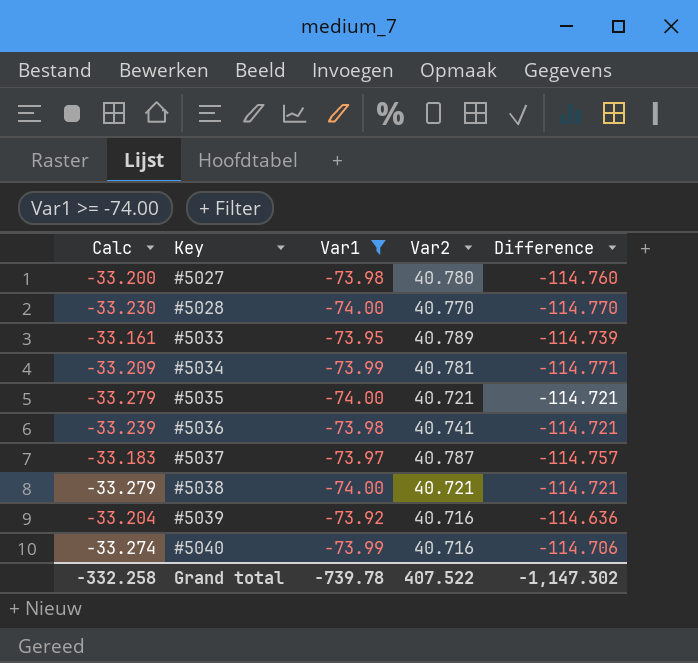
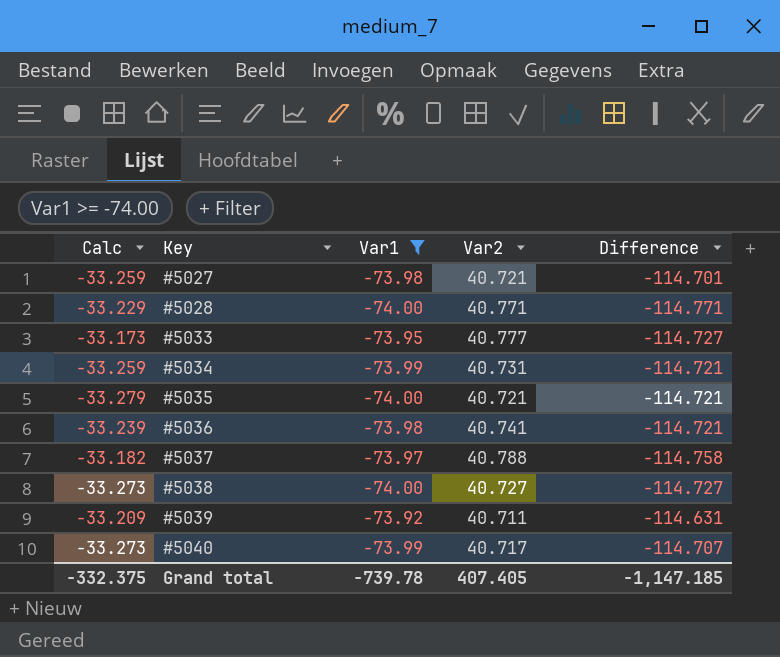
#5027 | Calc: -33.200 -> -33.259
#5027 | Var2: 40.780 -> 40.721
#5027 | Difference: -114.760 -> -114.701
#5028 | Calc: -33.230 -> -33.229
#5028 | Var2: 40.770 -> 40.771
#5028 | Difference: -114.770 -> -114.771
#5033 | Calc: -33.161 -> -33.173
#5033 | Var2: 40.789 -> 40.777
#5033 | Difference: -114.739 -> -114.727
#5034 | Calc: -33.209 -> -33.259
#5034 | Var2: 40.781 -> 40.731
#5034 | Difference: -114.771 -> -114.721
#5037 | Calc: -33.183 -> -33.182
#5037 | Var2: 40.787 -> 40.788
#5037 | Difference: -114.757 -> -114.758
#5038 | Calc: -33.279 -> -33.273
#5038 | Var2: 40.721 -> 40.727
#5038 | Difference: -114.721 -> -114.727
#5039 | Calc: -33.204 -> -33.209
#5039 | Var2: 40.716 -> 40.711
#5039 | Difference: -114.636 -> -114.631
#5040 | Calc: -33.274 -> -33.273
#5040 | Var2: 40.716 -> 40.717
#5040 | Difference: -114.706 -> -114.707
Grand total | Calc: -332.258 -> -332.375
Grand total | Var2: 407.522 -> 407.405
Grand total | Difference: -1,147.302 -> -1,147.185

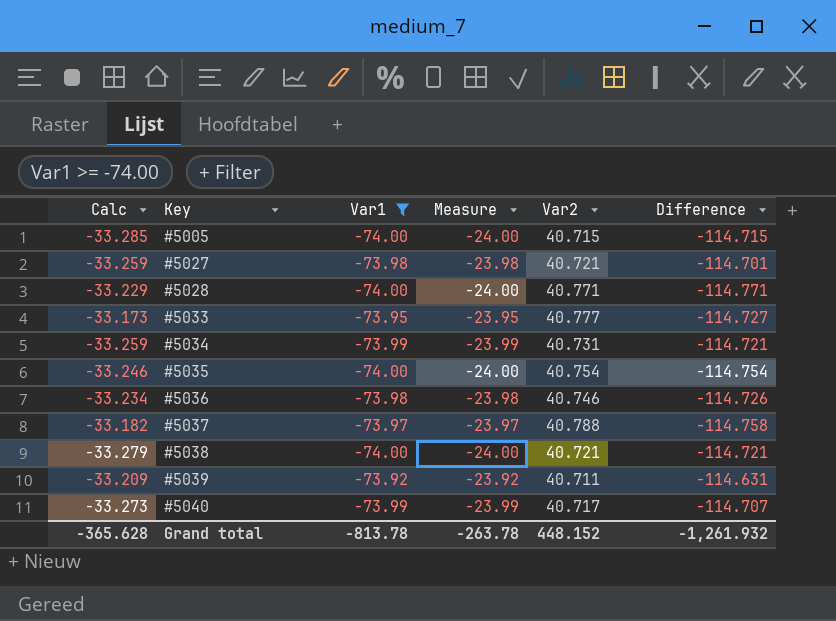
column Measure | formula: none -> [Var1] + 50
row #5005: none -> -33.285 | -74.00 | -24.00 | 40.715 | -114.715
#5035 | Calc: -33.279 -> -33.246
#5035 | Var2: 40.721 -> 40.754
#5035 | Difference: -114.721 -> -114.754
#5036 | Calc: -33.239 -> -33.234
#5036 | Var2: 40.741 -> 40.746
#5036 | Difference: -114.721 -> -114.726
#5038 | Calc: -33.273 -> -33.279
#5038 | Var2: 40.727 -> 40.721
#5038 | Difference: -114.727 -> -114.721
Grand total | Calc: -332.375 -> -365.628
Grand total | Var1: -739.78 -> -813.78
Grand total | Var2: 407.405 -> 448.152
Grand total | Difference: -1,147.185 -> -1,261.932

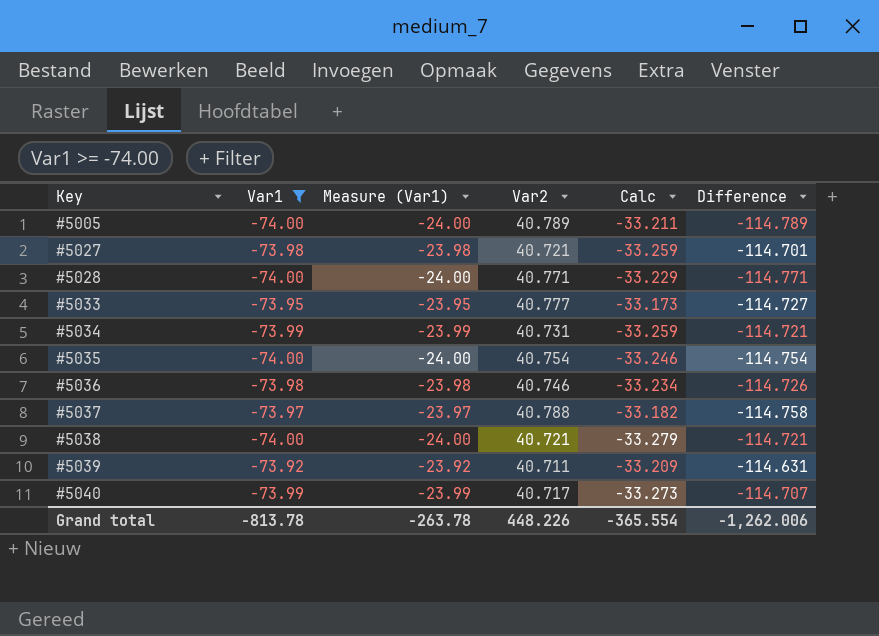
column name: Measure -> Measure (Var1)
column Calc | position: 1 -> 5
#5005 | Var2: 40.715 -> 40.789
#5005 | Calc: -33.285 -> -33.211
#5005 | Difference: -114.715 -> -114.789
Grand total | Var2: 448.152 -> 448.226
Grand total | Calc: -365.628 -> -365.554
Grand total | Difference: -1,261.932 -> -1,262.006

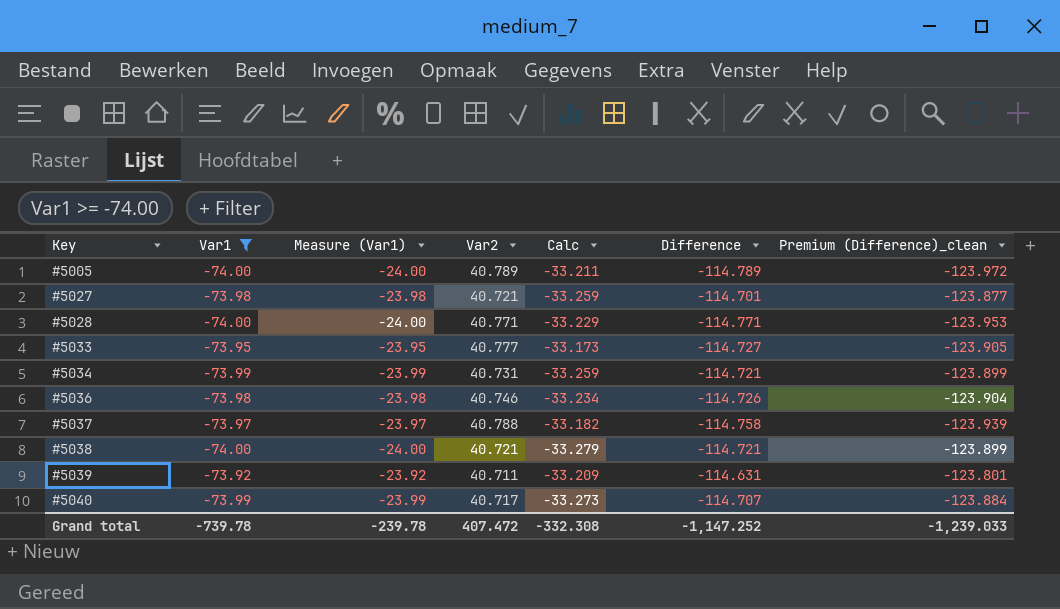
column Premium (Difference)_clean | formula: none -> [Difference] * 1.08
row #5035: -74.00 | -24.00 | 40.754 | -33.246 | -114.754 -> none
Grand total | Var1: -813.78 -> -739.78
Grand total | Measure (Var1): -263.78 -> -239.78
Grand total | Var2: 448.226 -> 407.472
Grand total | Calc: -365.554 -> -332.308
Grand total | Difference: -1,262.006 -> -1,147.252

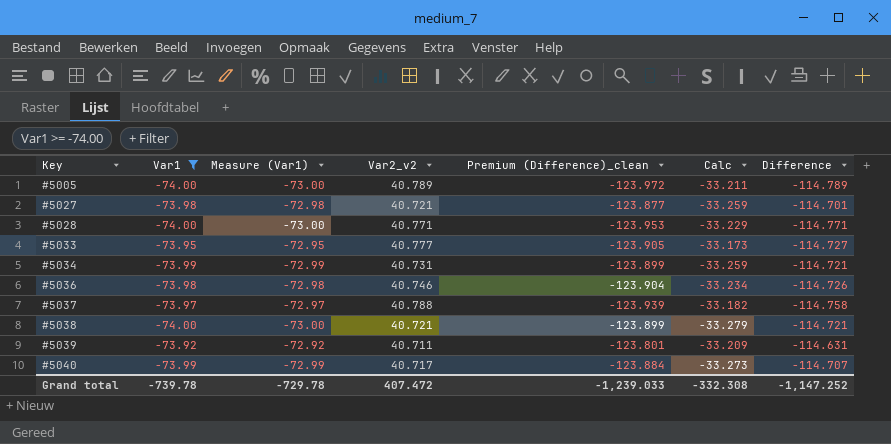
column Measure (Var1) | formula: [Var1] + 50 -> [Var1] + 1
column name: Var2 -> Var2_v2
column Premium (Difference)_clean | position: 7 -> 5
Grand total | Measure (Var1): -239.78 -> -729.78

